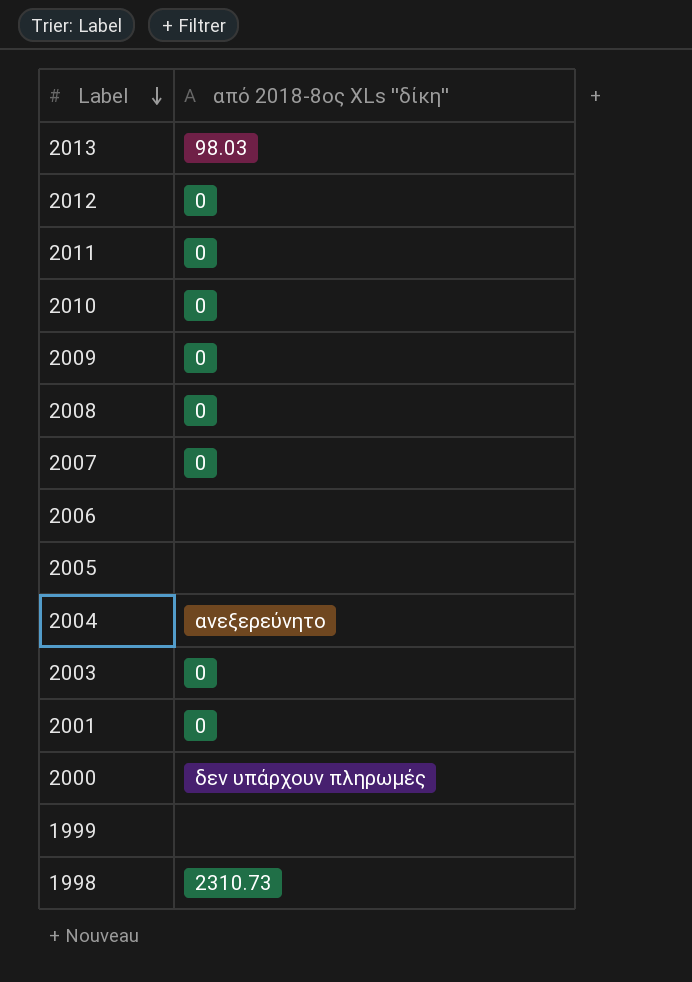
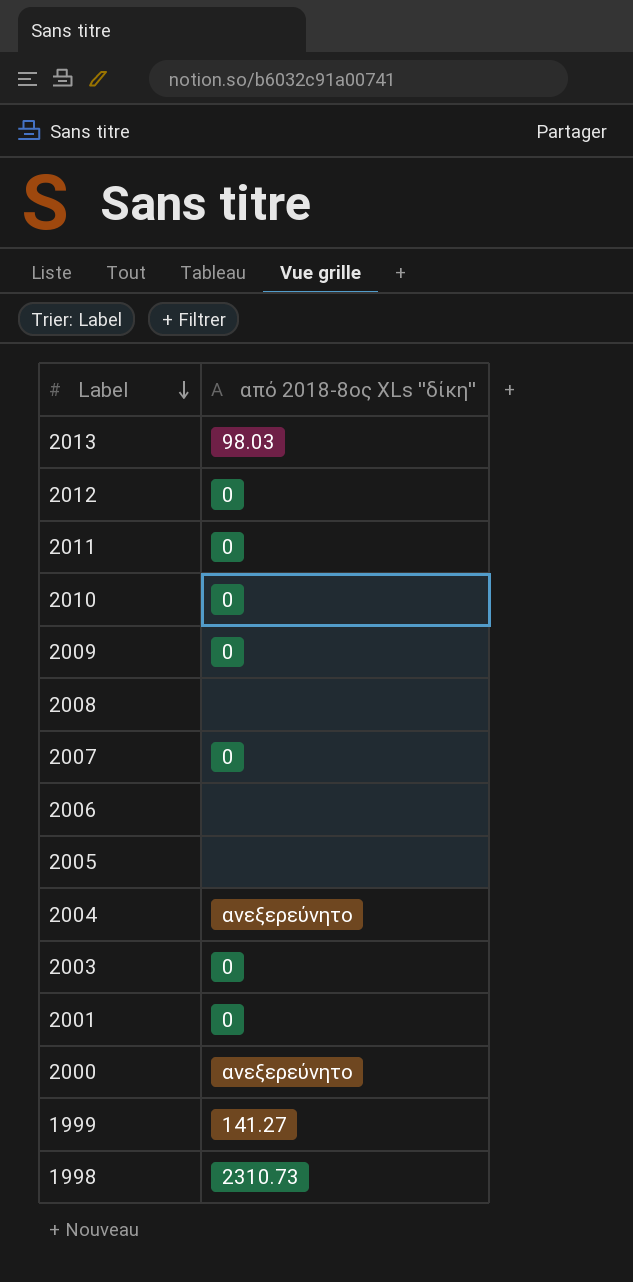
2008 | από 2018-8ος XLs ''δίκη'': 0 -> none
2000 | από 2018-8ος XLs ''δίκη'': δεν υπάρχουν πληρωμές -> ανεξερεύνητο
1999 | από 2018-8ος XLs ''δίκη'': none -> 141.27

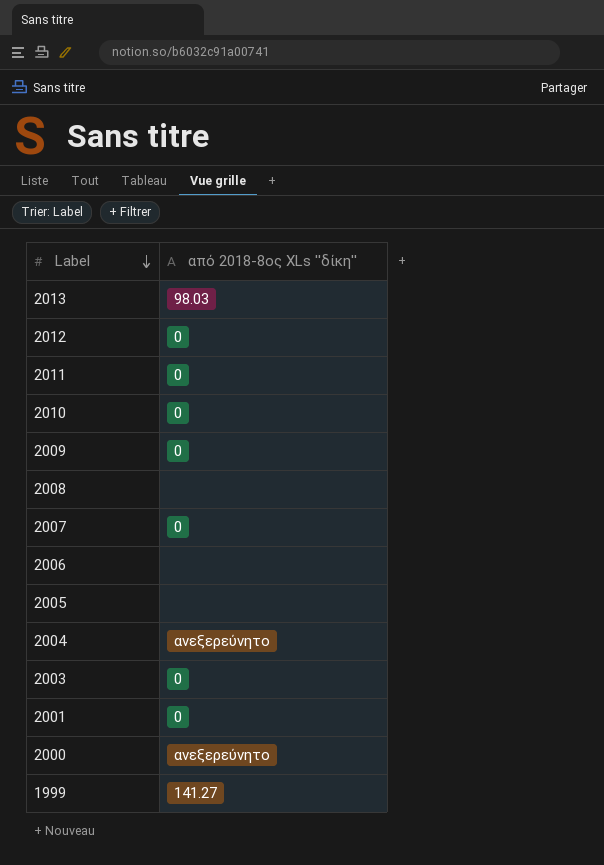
row 1998: 2310.73 -> none

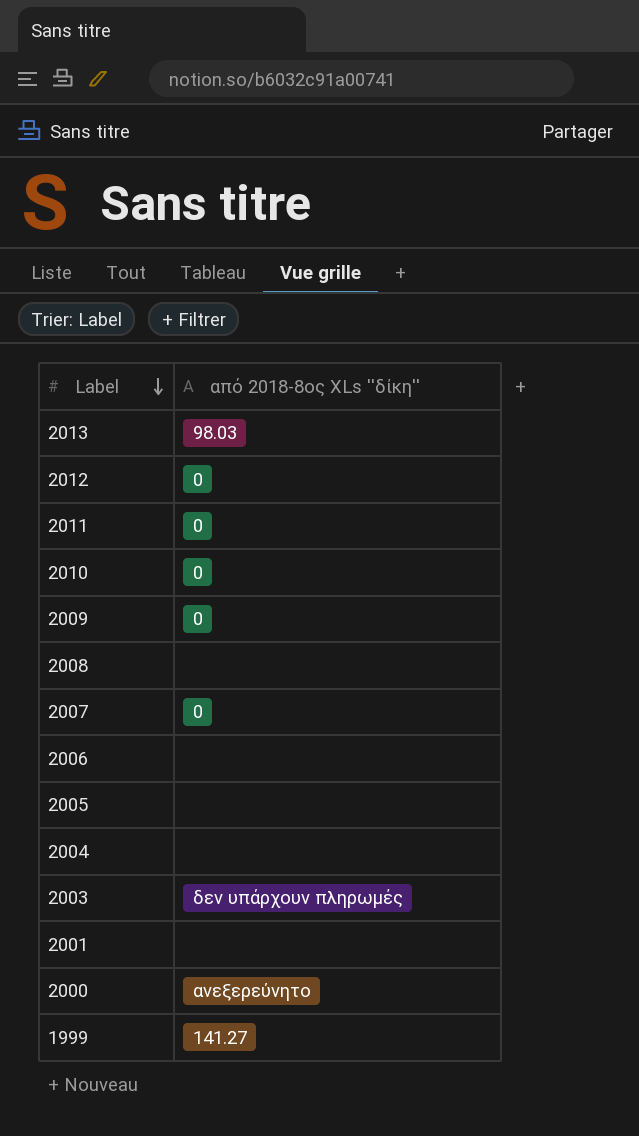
2004 | από 2018-8ος XLs ''δίκη'': ανεξερεύνητο -> none
2003 | από 2018-8ος XLs ''δίκη'': 0 -> δεν υπάρχουν πληρωμές
2001 | από 2018-8ος XLs ''δίκη'': 0 -> none

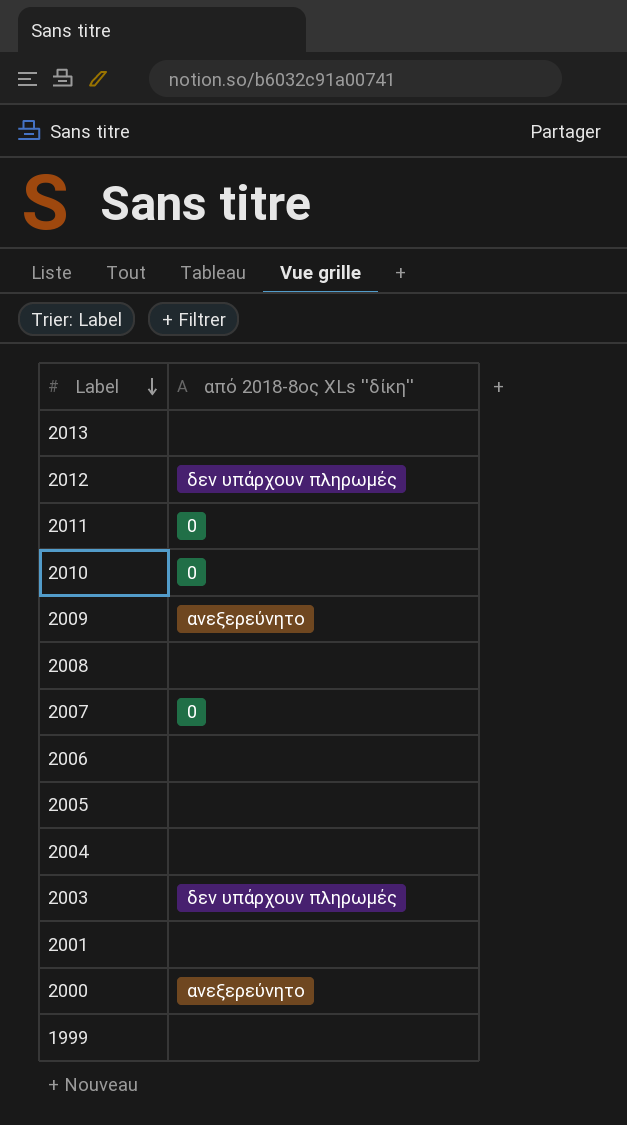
2013 | από 2018-8ος XLs ''δίκη'': 98.03 -> none
2012 | από 2018-8ος XLs ''δίκη'': 0 -> δεν υπάρχουν πληρωμές
2009 | από 2018-8ος XLs ''δίκη'': 0 -> ανεξερεύνητο
1999 | από 2018-8ος XLs ''δίκη'': 141.27 -> none

